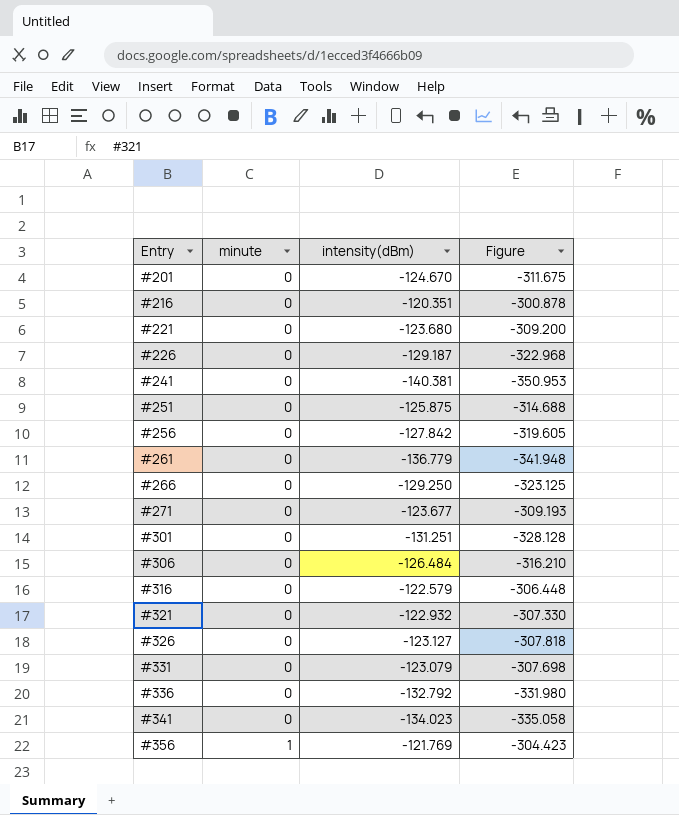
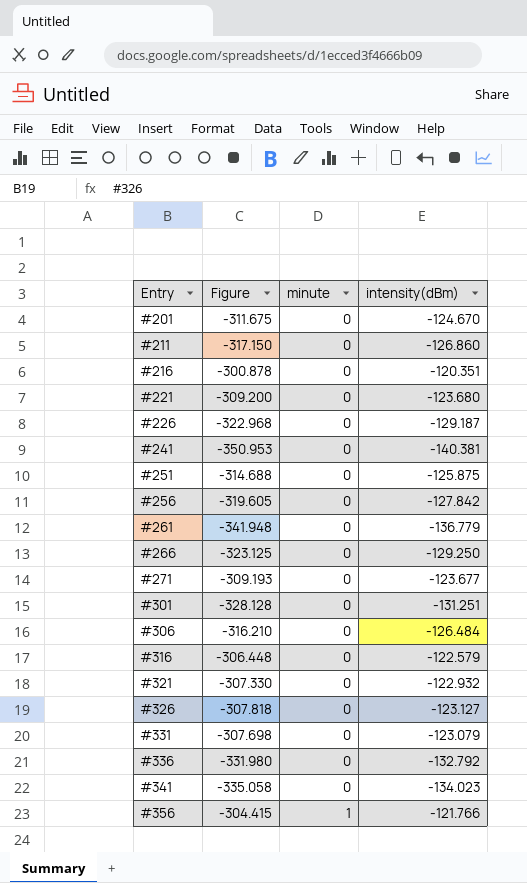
column Figure | position: 4 -> 2
row #211: none -> -317.150 | 0 | -126.860
#356 | Figure: -304.423 -> -304.415
#356 | intensity(dBm): -121.769 -> -121.766

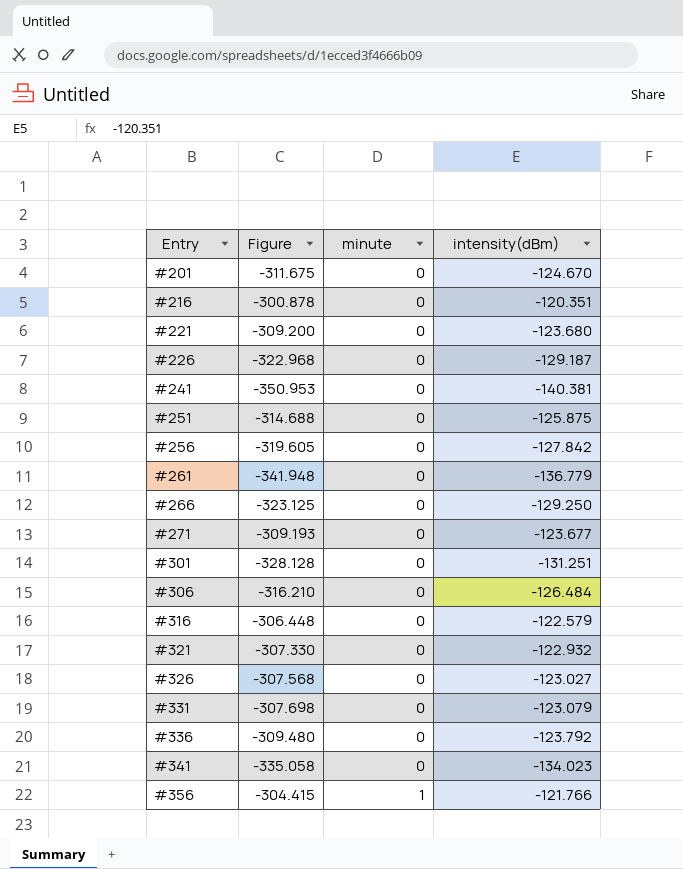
row #211: -317.150 | 0 | -126.860 -> none
#326 | Figure: -307.818 -> -307.568
#326 | intensity(dBm): -123.127 -> -123.027
#336 | Figure: -331.980 -> -309.480
#336 | intensity(dBm): -132.792 -> -123.792

